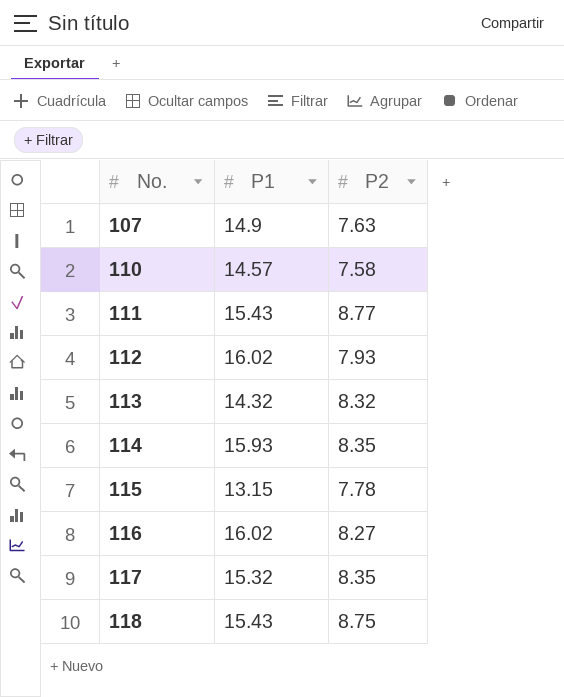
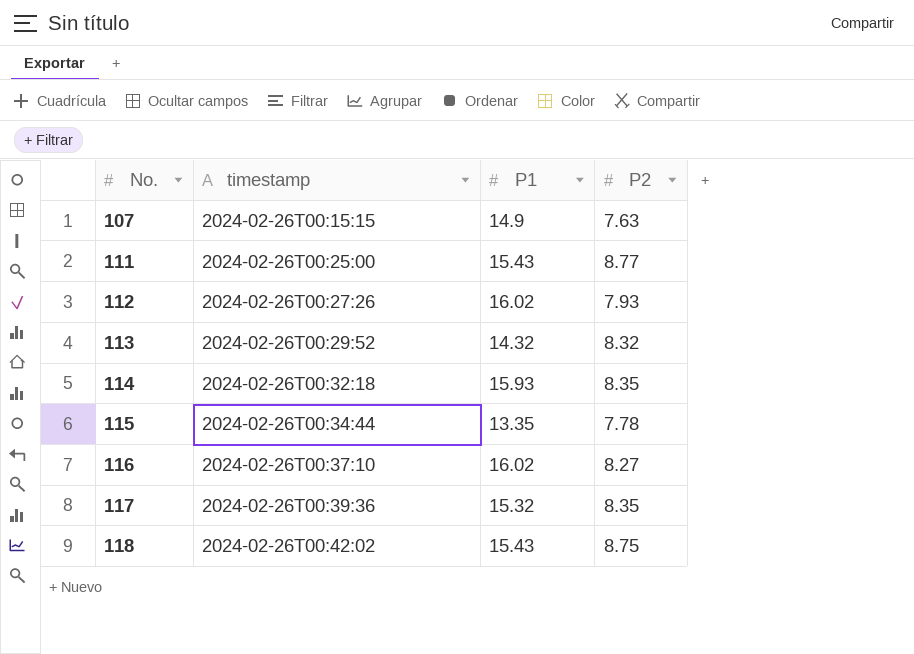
column timestamp | position: none -> 2
row 110: 14.57 | 7.58 -> none
115 | P1: 13.15 -> 13.35

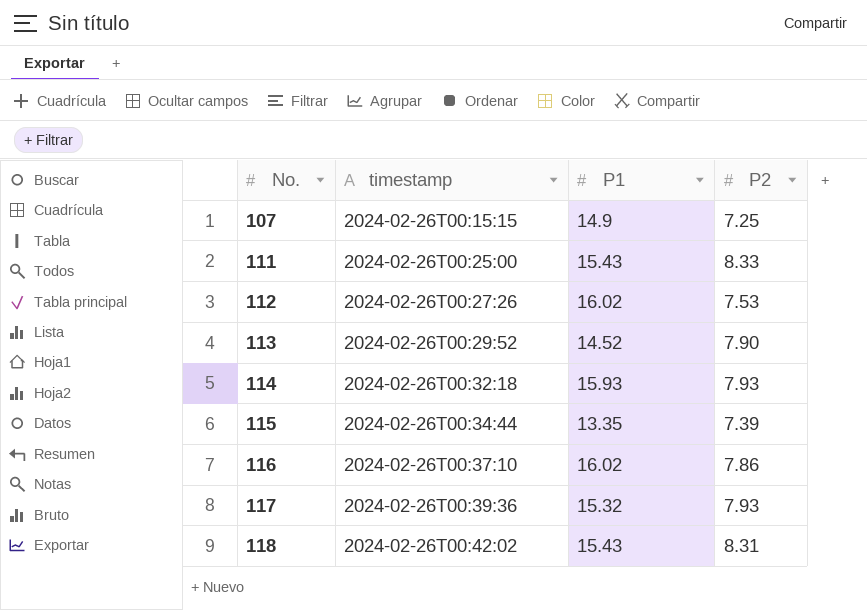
107 | P2: 7.63 -> 7.25
111 | P2: 8.77 -> 8.33
112 | P2: 7.93 -> 7.53
113 | P1: 14.32 -> 14.52
113 | P2: 8.32 -> 7.90
114 | P2: 8.35 -> 7.93
115 | P2: 7.78 -> 7.39
116 | P2: 8.27 -> 7.86
117 | P2: 8.35 -> 7.93
118 | P2: 8.75 -> 8.31

